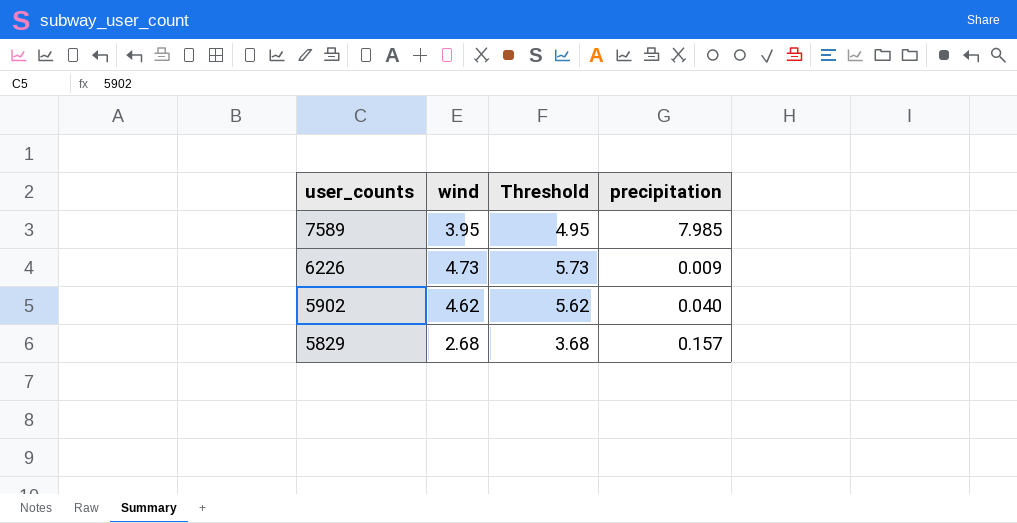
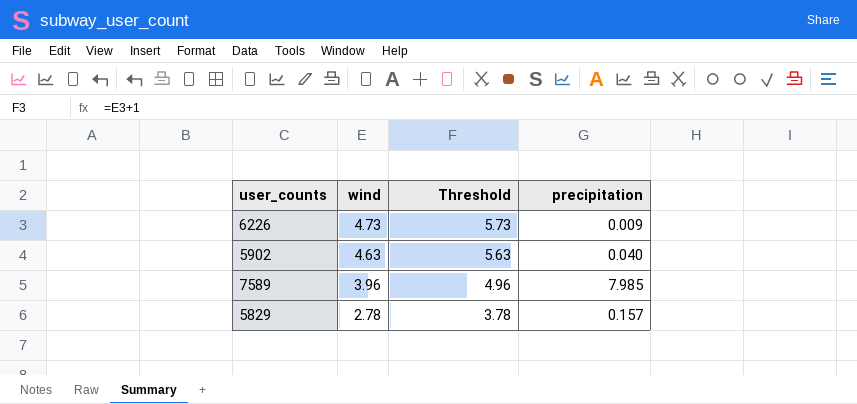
row order: user_counts descending -> wind descending
5902 | wind: 4.62 -> 4.63
5902 | Threshold: 5.62 -> 5.63
7589 | wind: 3.95 -> 3.96
7589 | Threshold: 4.95 -> 4.96
5829 | wind: 2.68 -> 2.78
5829 | Threshold: 3.68 -> 3.78

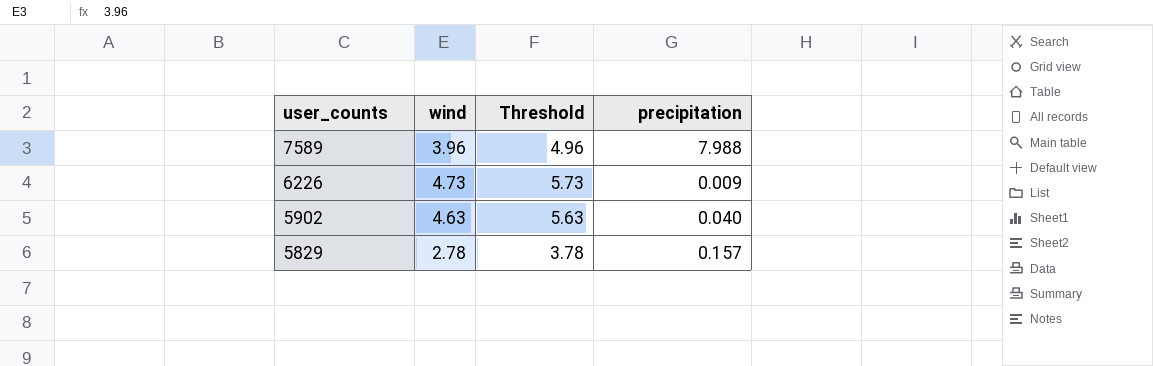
row order: wind descending -> user_counts descending
7589 | precipitation: 7.985 -> 7.988

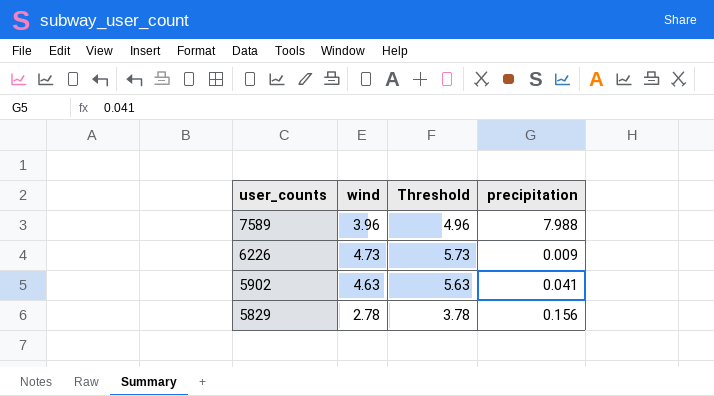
5902 | precipitation: 0.040 -> 0.041
5829 | precipitation: 0.157 -> 0.156

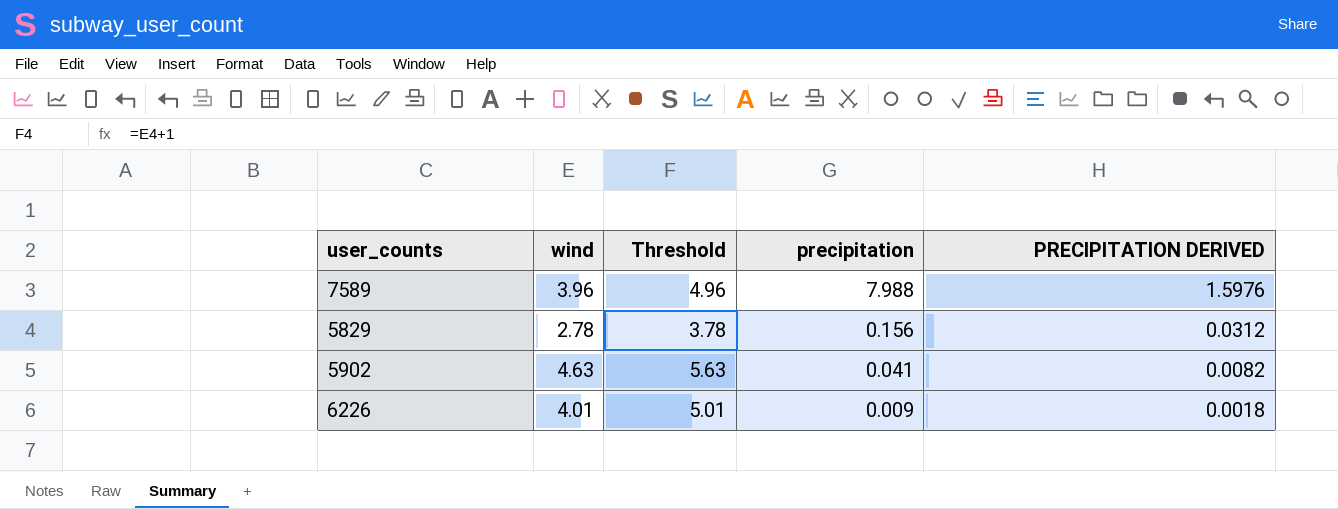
row order: user_counts descending -> precipitation descending
column PRECIPITATION DERIVED | formula: none -> [precipitation] * 0.2
6226 | wind: 4.73 -> 4.01
6226 | Threshold: 5.73 -> 5.01

